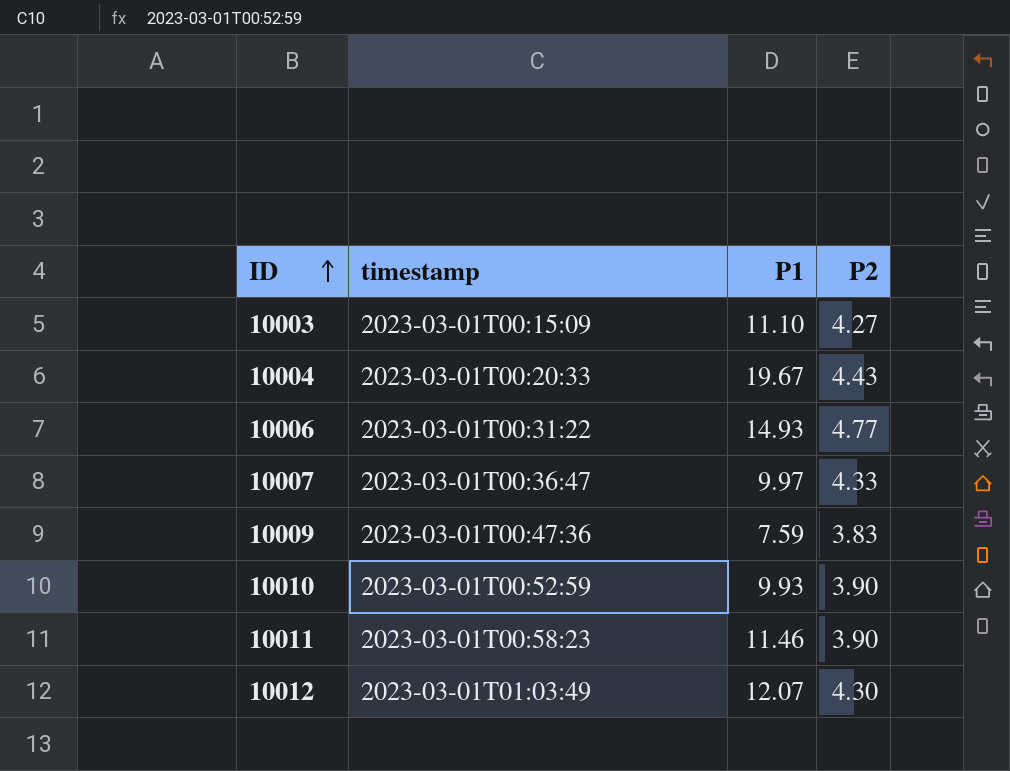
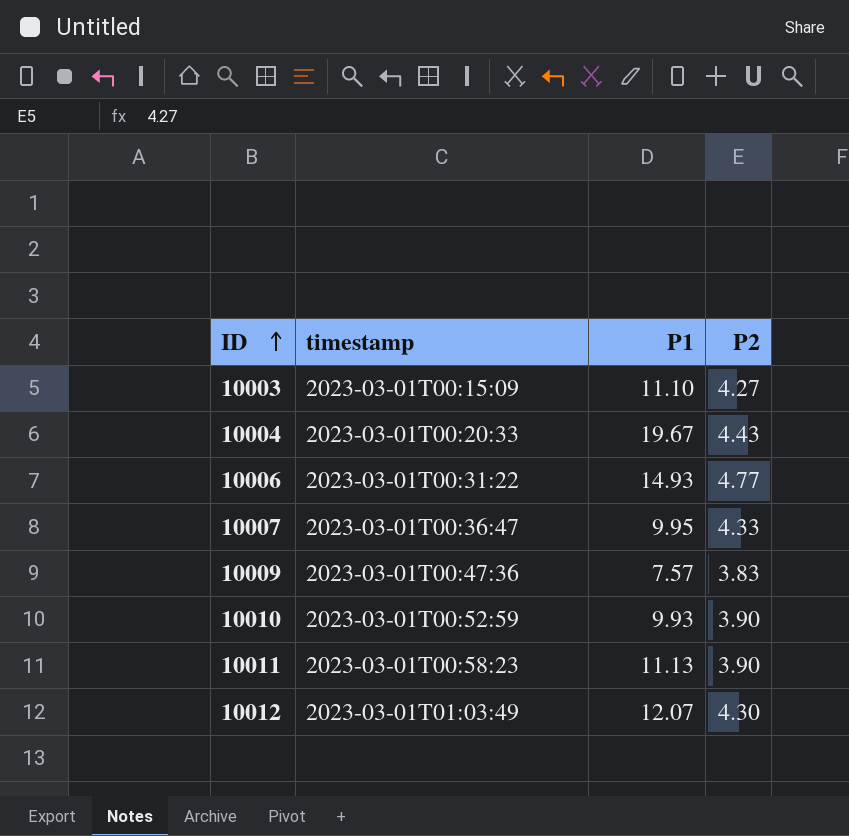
10007 | P1: 9.97 -> 9.95
10009 | P1: 7.59 -> 7.57
10011 | P1: 11.46 -> 11.13

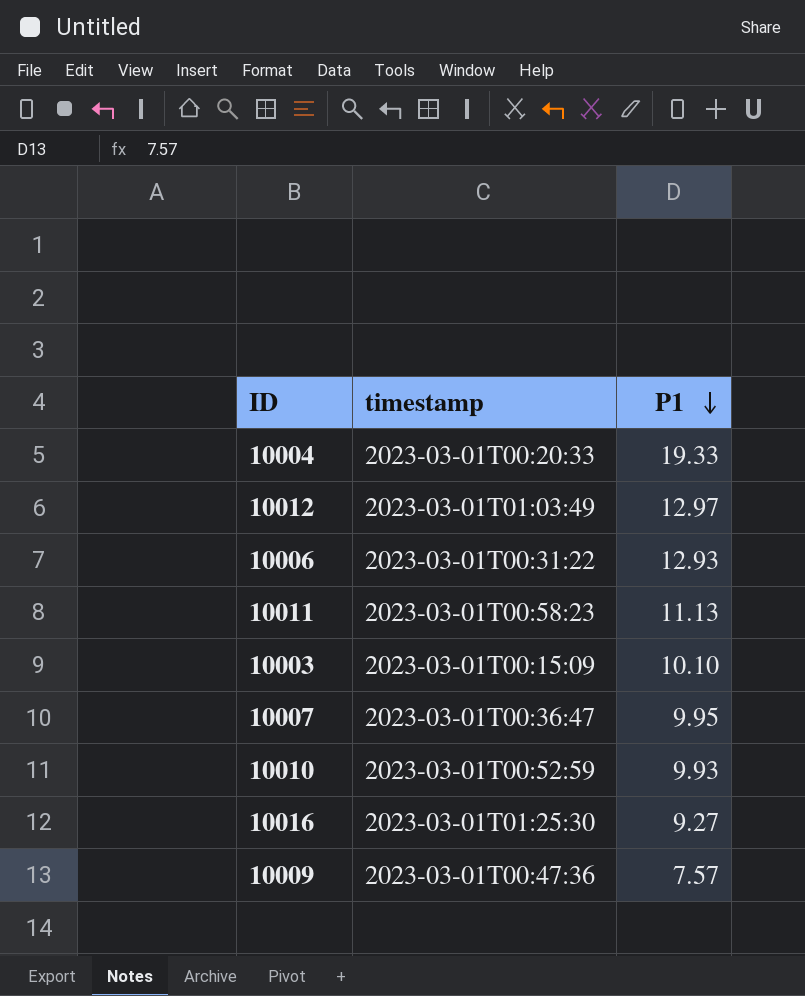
row order: ID ascending -> P1 descending
column P2 | position: 4 -> none
10004 | P1: 19.67 -> 19.33
10012 | P1: 12.07 -> 12.97
10006 | P1: 14.93 -> 12.93
10003 | P1: 11.10 -> 10.10
row 10016: none -> 2023-03-01T01:25:30 | 9.27

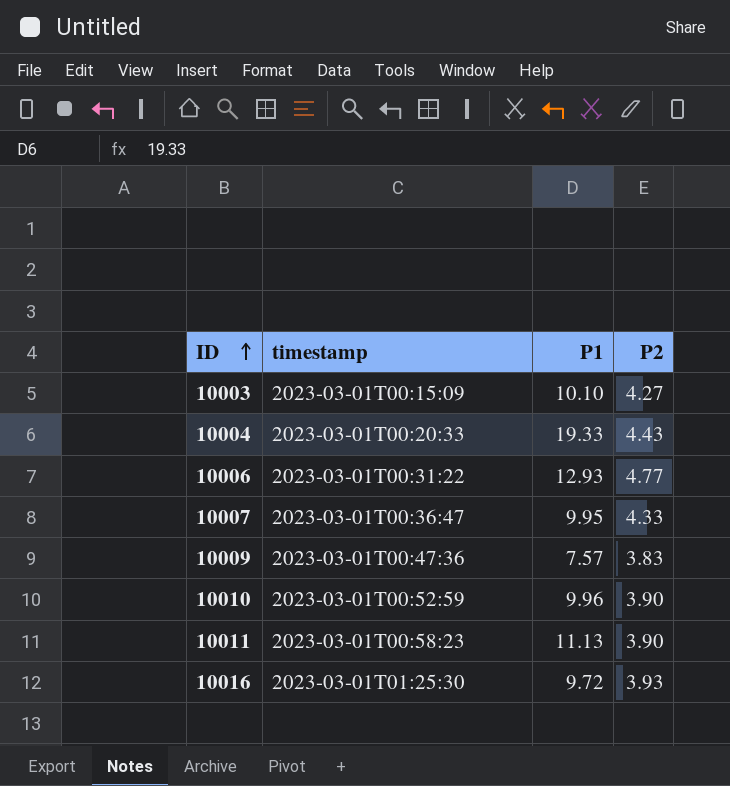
row order: P1 descending -> ID ascending
column P2 | position: none -> 4
row 10012: 2023-03-01T01:03:49 | 12.97 -> none
10010 | P1: 9.93 -> 9.96
10016 | P1: 9.27 -> 9.72

